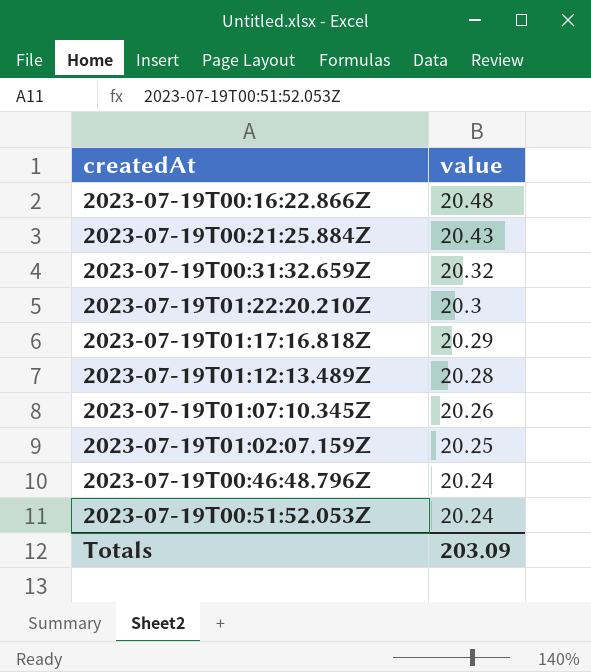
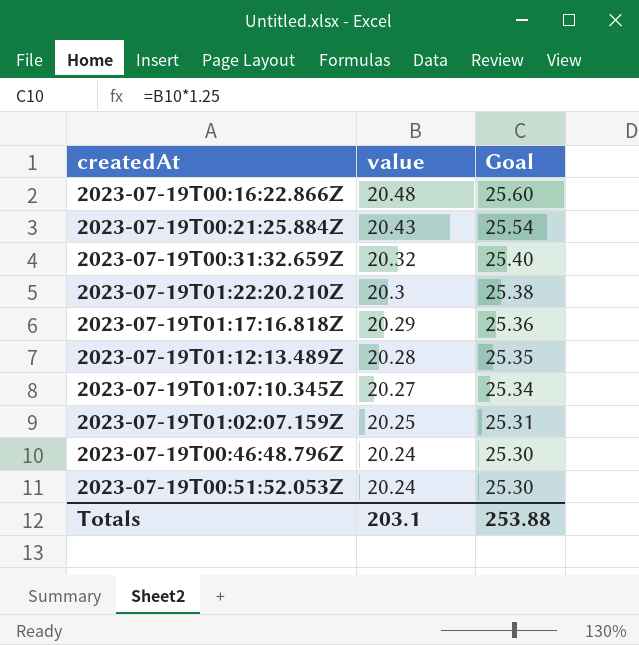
column Goal | formula: none -> [value] * 1.25
2023-07-19T01:07:10.345Z | value: 20.26 -> 20.27
Totals | value: 203.09 -> 203.1

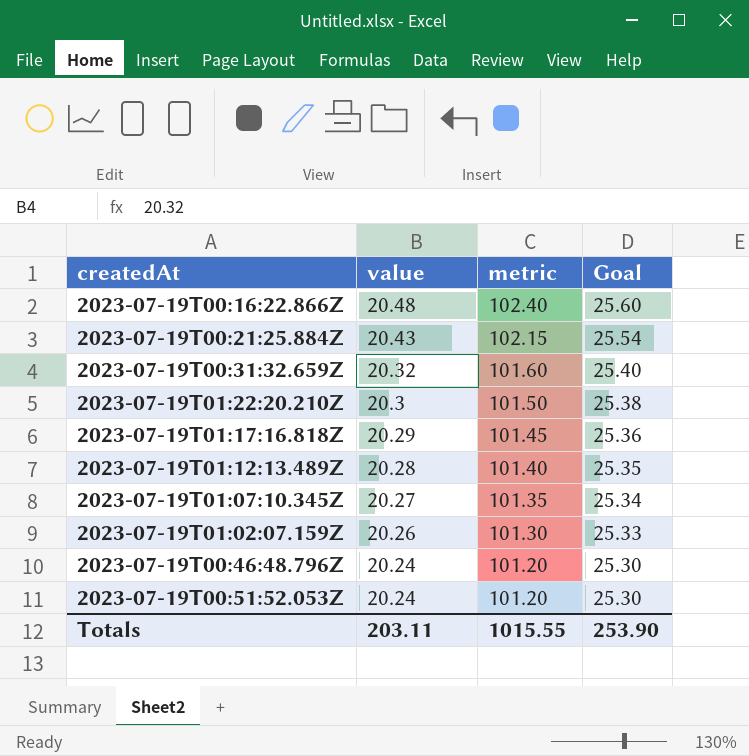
column metric | formula: none -> [value] * 5
2023-07-19T01:02:07.159Z | value: 20.25 -> 20.26
2023-07-19T01:02:07.159Z | Goal: 25.31 -> 25.33
Totals | value: 203.1 -> 203.11
Totals | Goal: 253.88 -> 253.90

